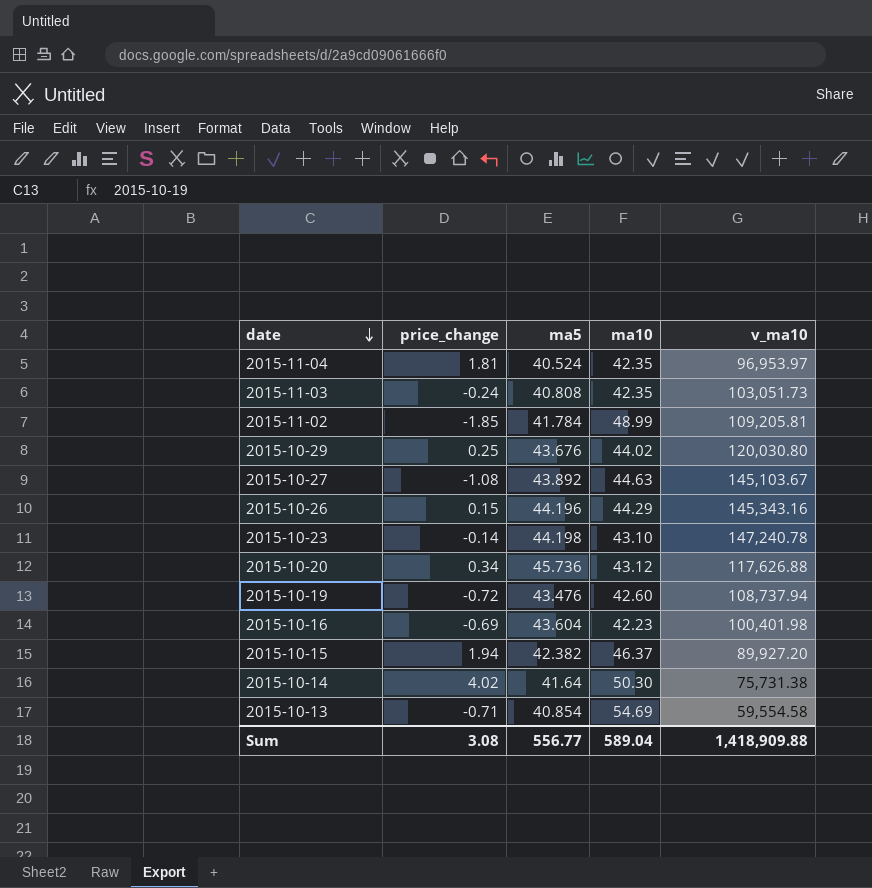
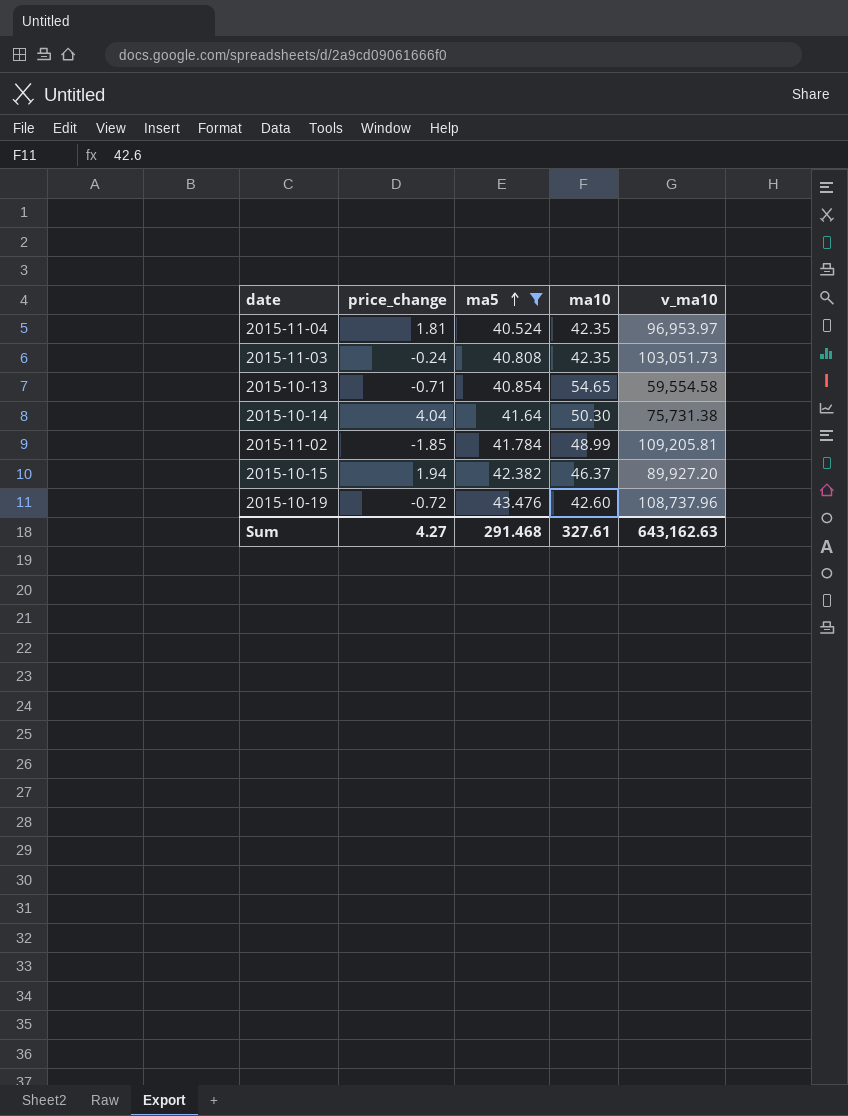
filter: none -> ma5 <= 43.476
row order: date descending -> ma5 ascending
2015-10-13 | ma10: 54.69 -> 54.65
2015-10-14 | price_change: 4.02 -> 4.04
2015-10-19 | v_ma10: 108,737.94 -> 108,737.96
Sum | price_change: 3.08 -> 4.27
Sum | ma5: 556.77 -> 291.468
Sum | ma10: 589.04 -> 327.61
Sum | v_ma10: 1,418,909.88 -> 643,162.63

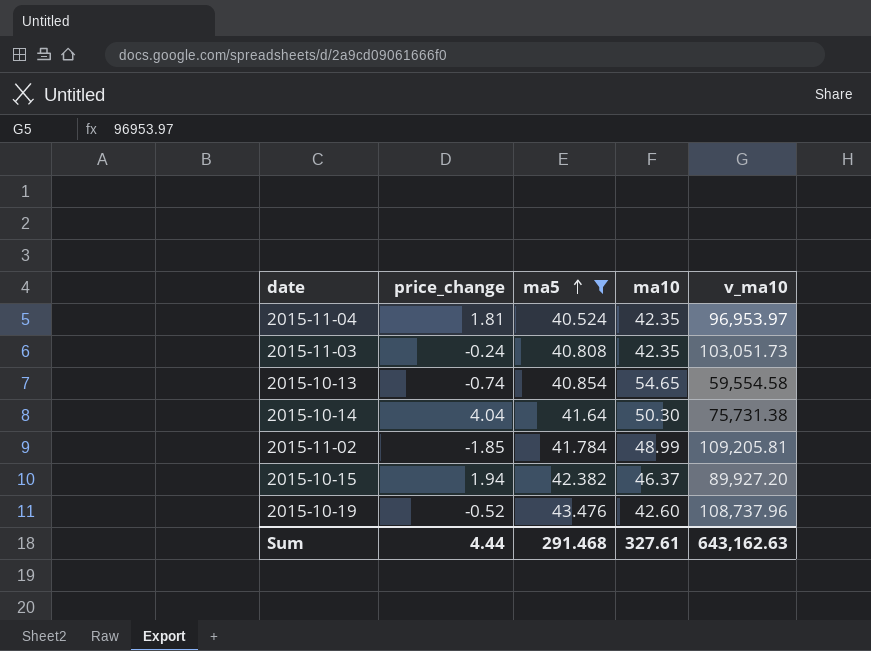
2015-10-13 | price_change: -0.71 -> -0.74
2015-10-19 | price_change: -0.72 -> -0.52
Sum | price_change: 4.27 -> 4.44

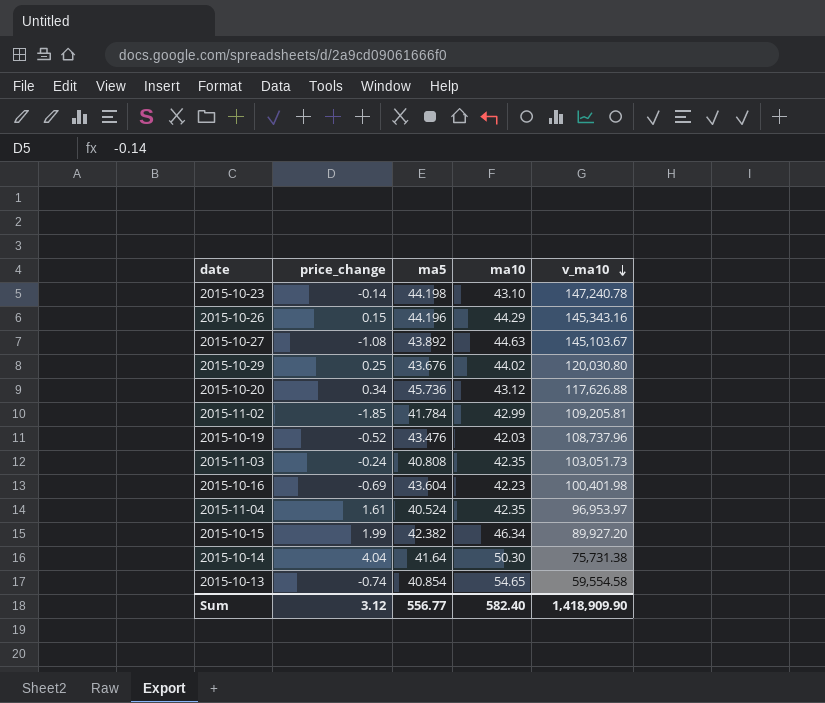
filter: ma5 <= 43.476 -> none
row order: ma5 ascending -> v_ma10 descending
2015-11-02 | ma10: 48.99 -> 42.99
2015-10-19 | ma10: 42.60 -> 42.03
2015-11-04 | price_change: 1.81 -> 1.61
2015-10-15 | price_change: 1.94 -> 1.99
2015-10-15 | ma10: 46.37 -> 46.34
Sum | price_change: 4.44 -> 3.12
Sum | ma5: 291.468 -> 556.77
Sum | ma10: 327.61 -> 582.40
Sum | v_ma10: 643,162.63 -> 1,418,909.90

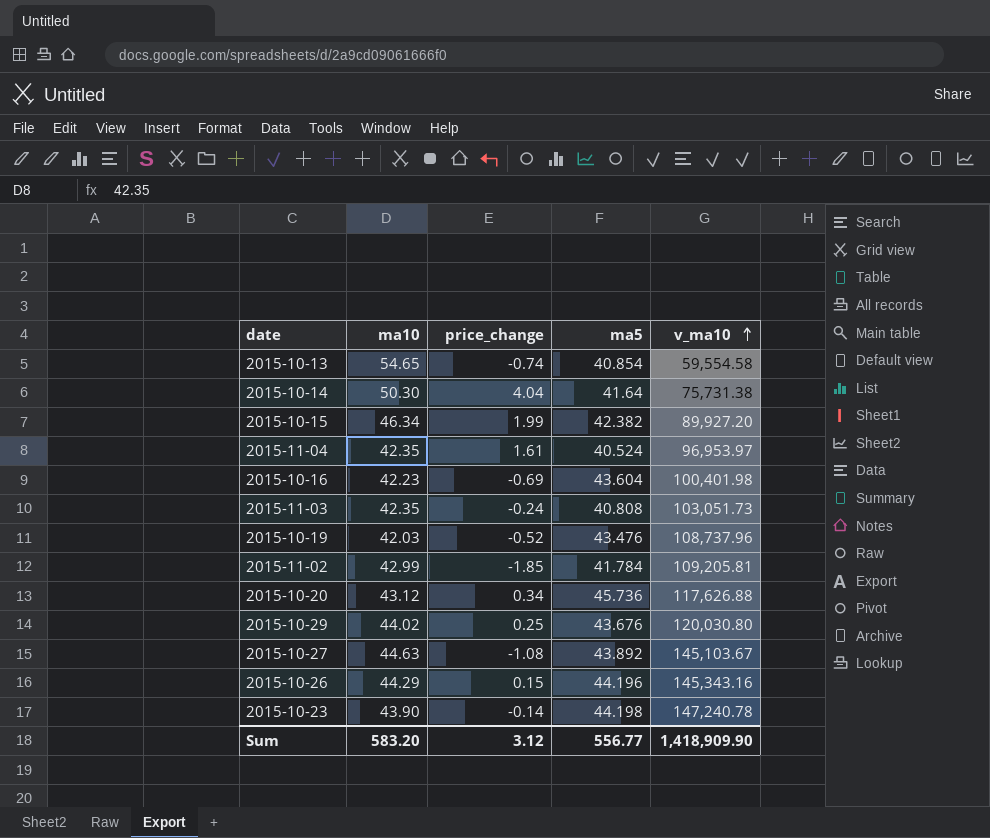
row order: v_ma10 descending -> v_ma10 ascending
column ma10 | position: 4 -> 2
2015-10-23 | ma10: 43.10 -> 43.90
Sum | ma10: 582.40 -> 583.20

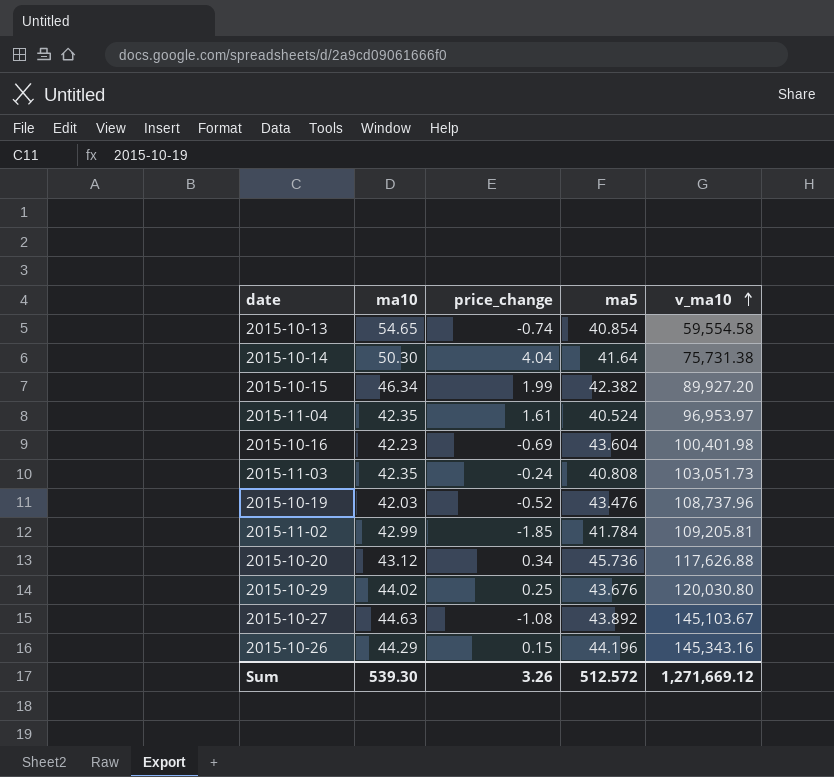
row 2015-10-23: 43.90 | -0.14 | 44.198 | 147,240.78 -> none
Sum | ma10: 583.20 -> 539.30
Sum | price_change: 3.12 -> 3.26
Sum | ma5: 556.77 -> 512.572
Sum | v_ma10: 1,418,909.90 -> 1,271,669.12

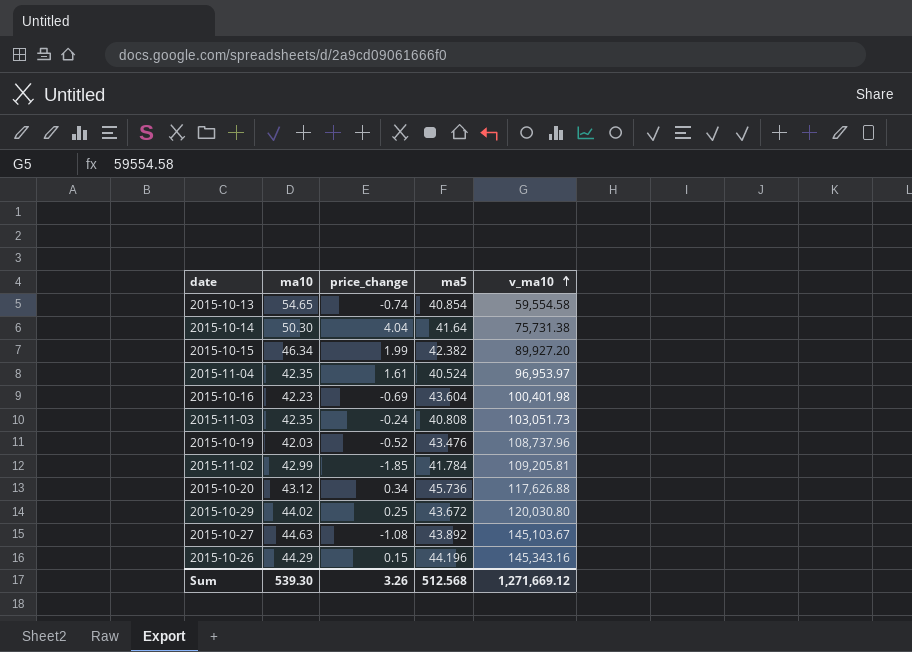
2015-10-29 | ma5: 43.676 -> 43.672
Sum | ma5: 512.572 -> 512.568

